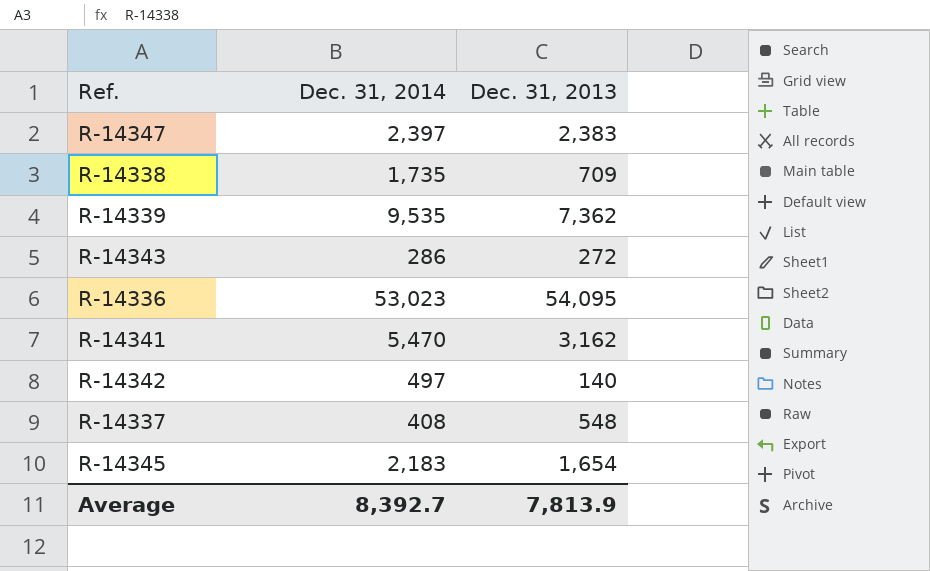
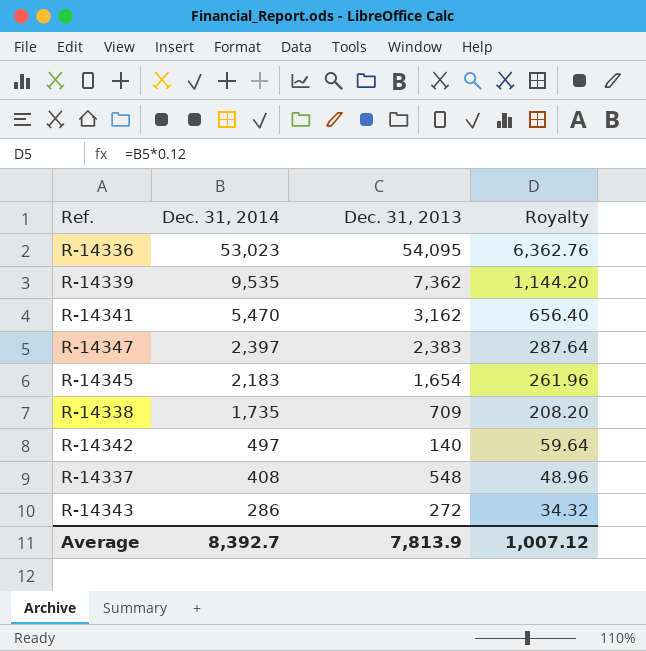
row order: none -> Dec. 31, 2014 descending
column Royalty | formula: none -> [Dec. 31, 2014] * 0.12

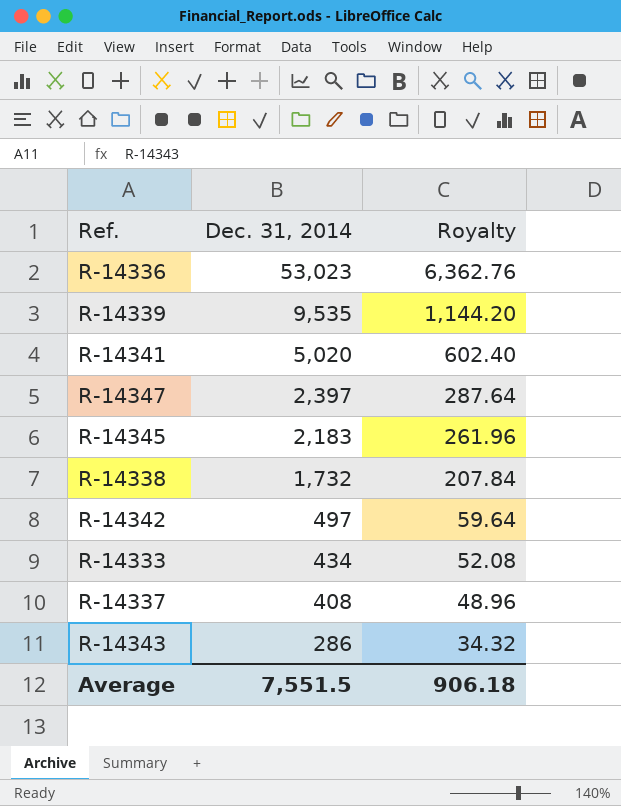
column Dec. 31, 2013 | position: 3 -> none
R-14341 | Dec. 31, 2014: 5,470 -> 5,020
R-14341 | Royalty: 656.40 -> 602.40
R-14338 | Dec. 31, 2014: 1,735 -> 1,732
R-14338 | Royalty: 208.20 -> 207.84
row R-14333: none -> 434 | 52.08
Average | Dec. 31, 2014: 8,392.7 -> 7,551.5
Average | Royalty: 1,007.12 -> 906.18

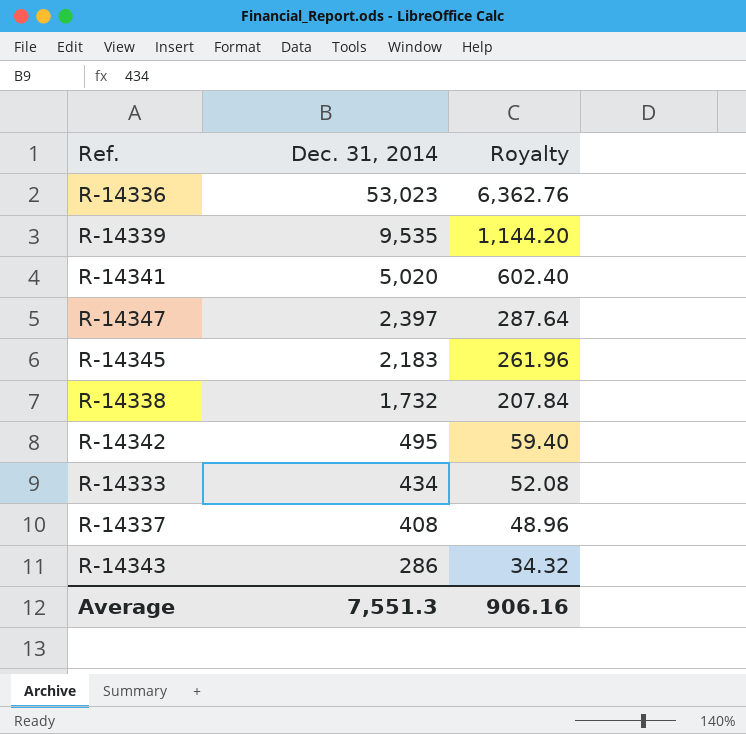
R-14342 | Dec. 31, 2014: 497 -> 495
R-14342 | Royalty: 59.64 -> 59.40
Average | Dec. 31, 2014: 7,551.5 -> 7,551.3
Average | Royalty: 906.18 -> 906.16

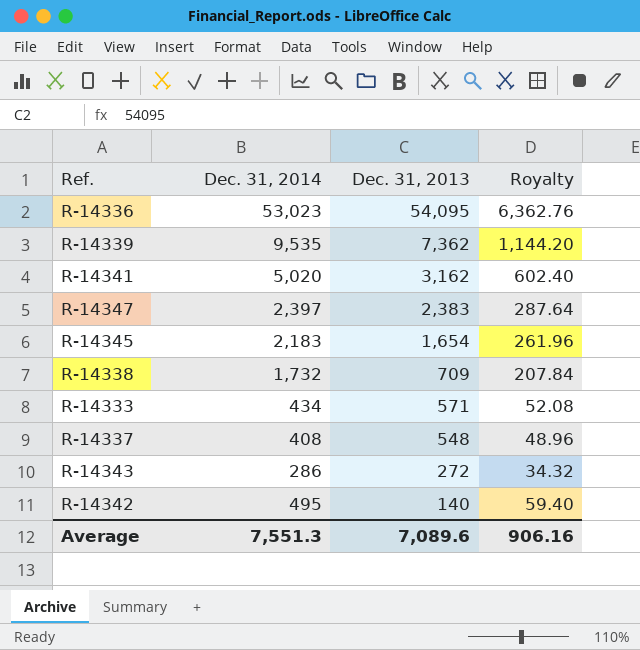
row order: Dec. 31, 2014 descending -> Dec. 31, 2013 descending
column Dec. 31, 2013 | position: none -> 3

